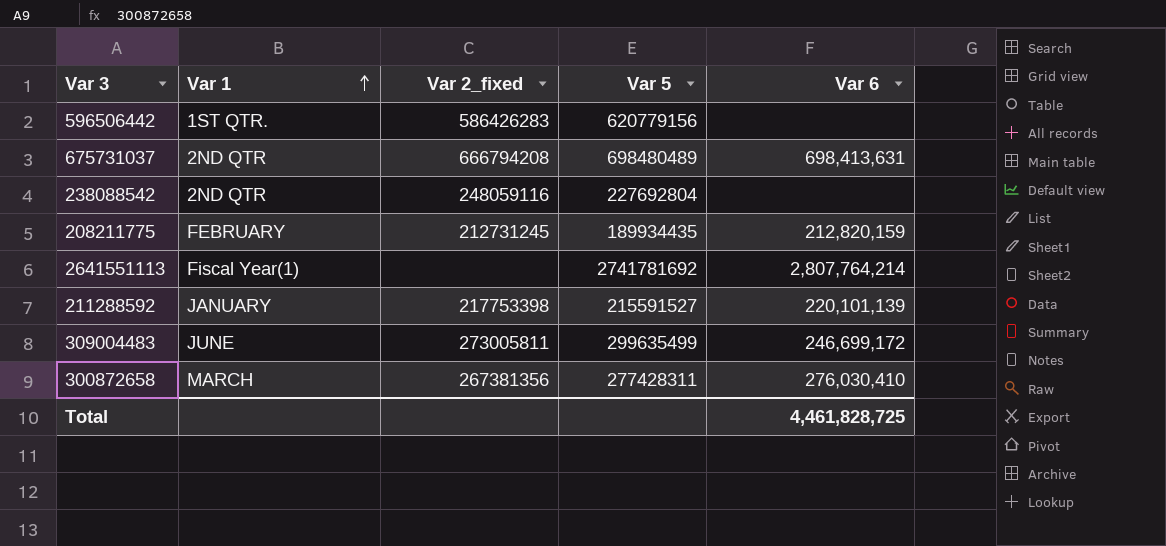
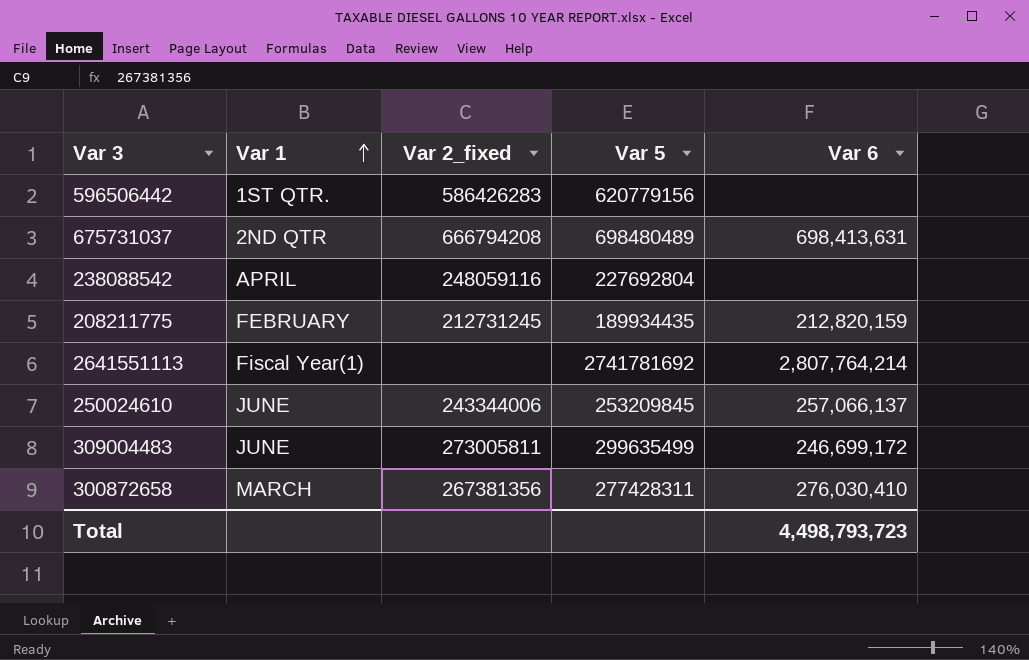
row 211288592: JANUARY | 217753398 | 215591527 | 220,101,139 -> none
238088542 | Var 1: 2ND QTR -> APRIL
row 250024610: none -> JUNE | 243344006 | 253209845 | 257,066,137
Total | Var 6: 4,461,828,725 -> 4,498,793,723

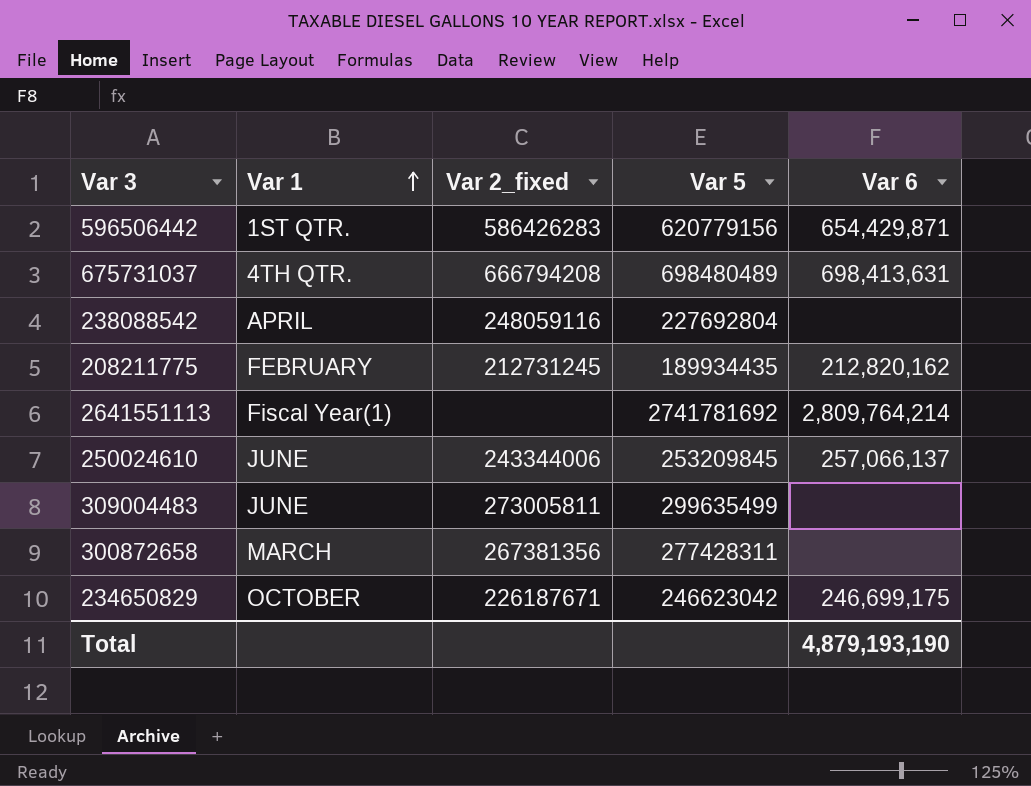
596506442 | Var 6: none -> 654,429,871
675731037 | Var 1: 2ND QTR -> 4TH QTR.
208211775 | Var 6: 212,820,159 -> 212,820,162
2641551113 | Var 6: 2,807,764,214 -> 2,809,764,214
309004483 | Var 6: 246,699,172 -> none
300872658 | Var 6: 276,030,410 -> none
row 234650829: none -> OCTOBER | 226187671 | 246623042 | 246,699,175
Total | Var 6: 4,498,793,723 -> 4,879,193,190

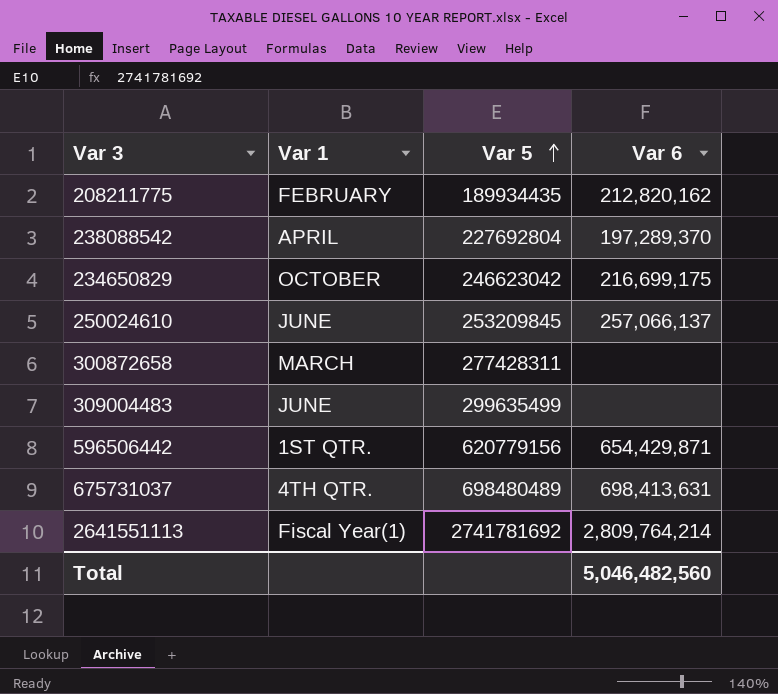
row order: Var 1 ascending -> Var 5 ascending
column Var 2_fixed | position: 3 -> none
238088542 | Var 6: none -> 197,289,370
234650829 | Var 6: 246,699,175 -> 216,699,175
Total | Var 6: 4,879,193,190 -> 5,046,482,560

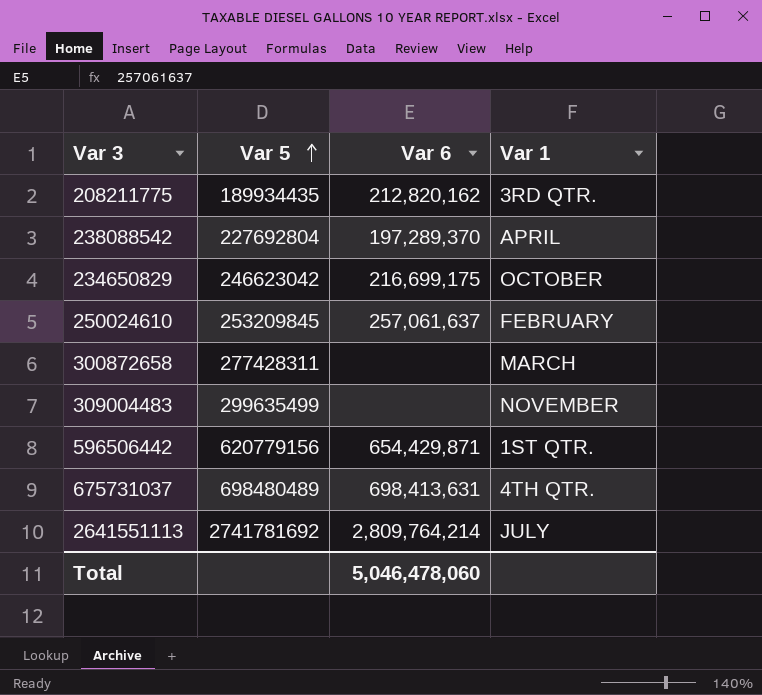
column Var 1 | position: 2 -> 4
208211775 | Var 1: FEBRUARY -> 3RD QTR.
250024610 | Var 6: 257,066,137 -> 257,061,637
250024610 | Var 1: JUNE -> FEBRUARY
309004483 | Var 1: JUNE -> NOVEMBER
2641551113 | Var 1: Fiscal Year(1) -> JULY
Total | Var 6: 5,046,482,560 -> 5,046,478,060

